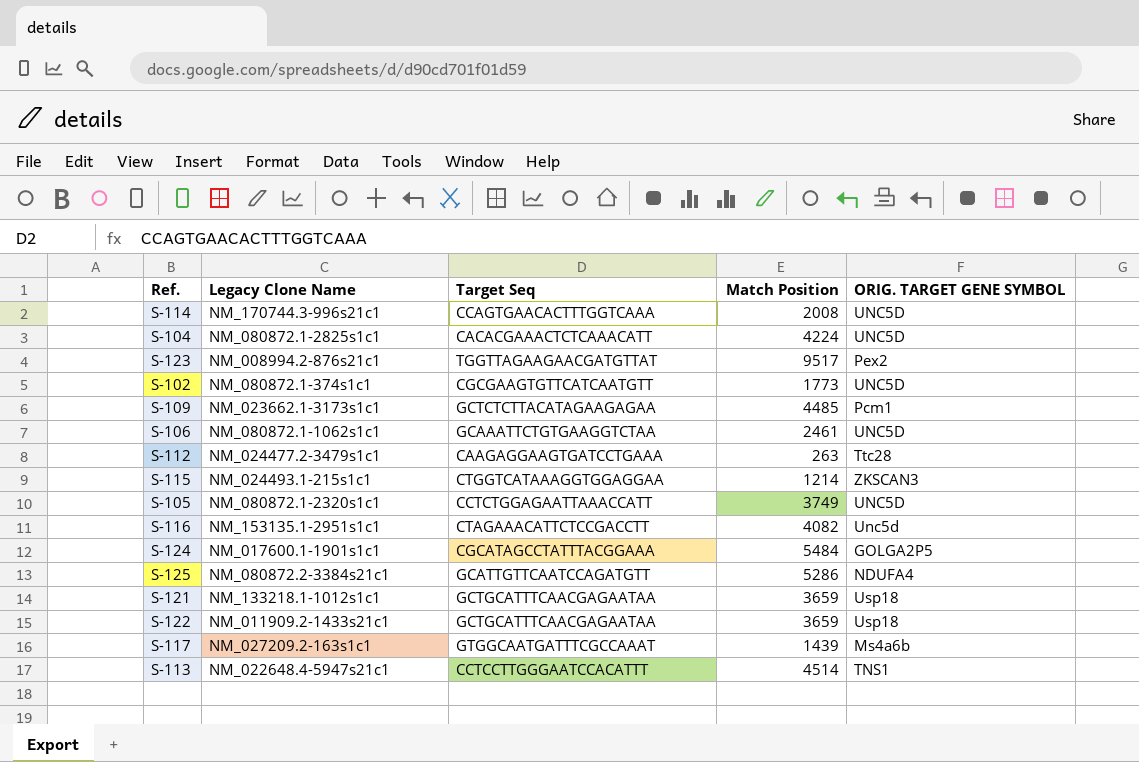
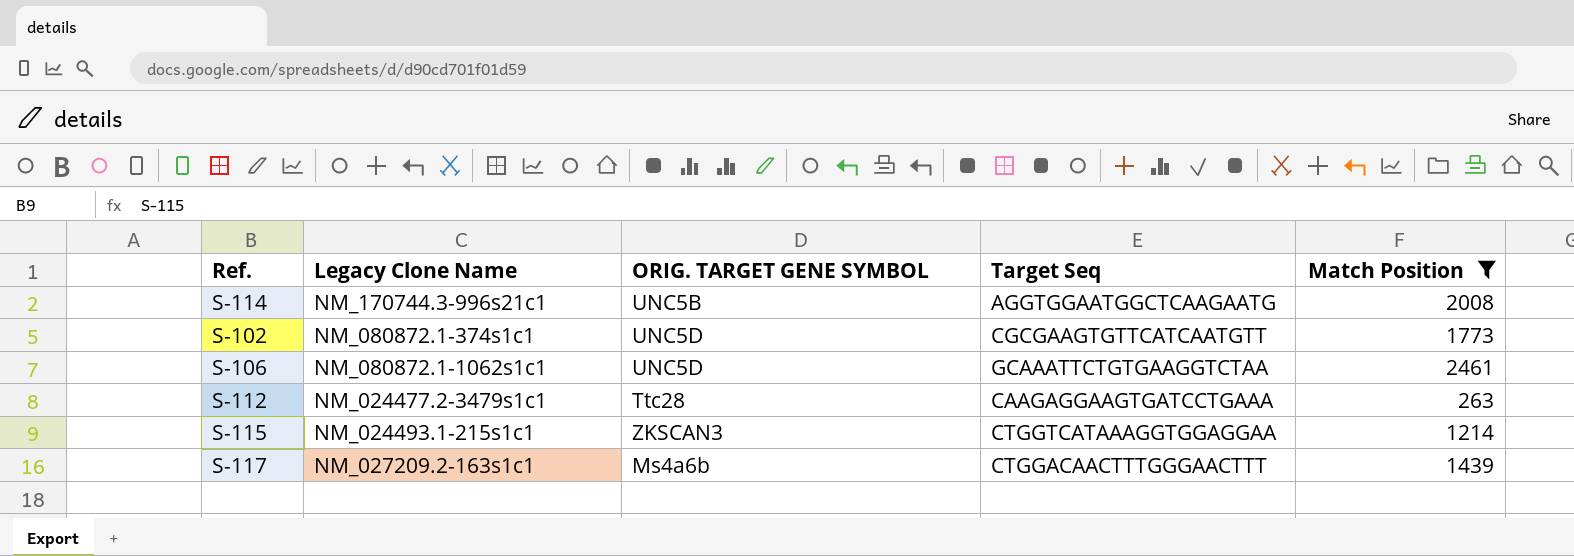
filter: none -> Match Position <= 2461
column ORIG. TARGET GENE SYMBOL | position: 5 -> 3
S-114 | ORIG. TARGET GENE SYMBOL: UNC5D -> UNC5B
S-114 | Target Seq: CCAGTGAACACTTTGGTCAAA -> AGGTGGAATGGCTCAAGAATG
S-117 | Target Seq: GTGGCAATGATTTCGCCAAAT -> CTGGACAACTTTGGGAACTTT

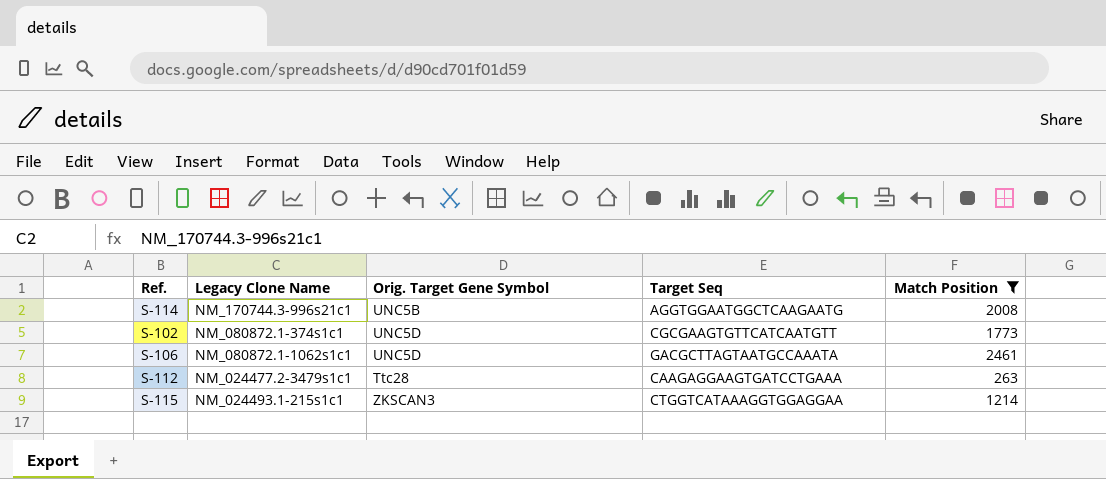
column name: ORIG. TARGET GENE SYMBOL -> Orig. Target Gene Symbol
row S-117: NM_027209.2-163s1c1 | Ms4a6b | CTGGACAACTTTGGGAACTTT | 1439 -> none
S-106 | Target Seq: GCAAATTCTGTGAAGGTCTAA -> GACGCTTAGTAATGCCAAATA

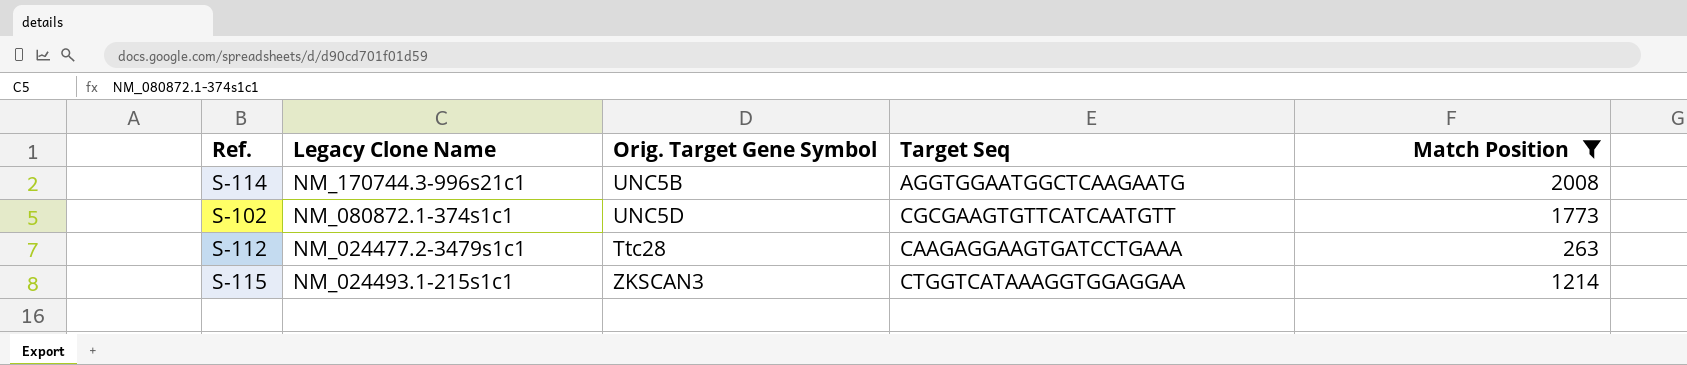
row S-106: NM_080872.1-1062s1c1 | UNC5D | GACGCTTAGTAATGCCAAATA | 2461 -> none

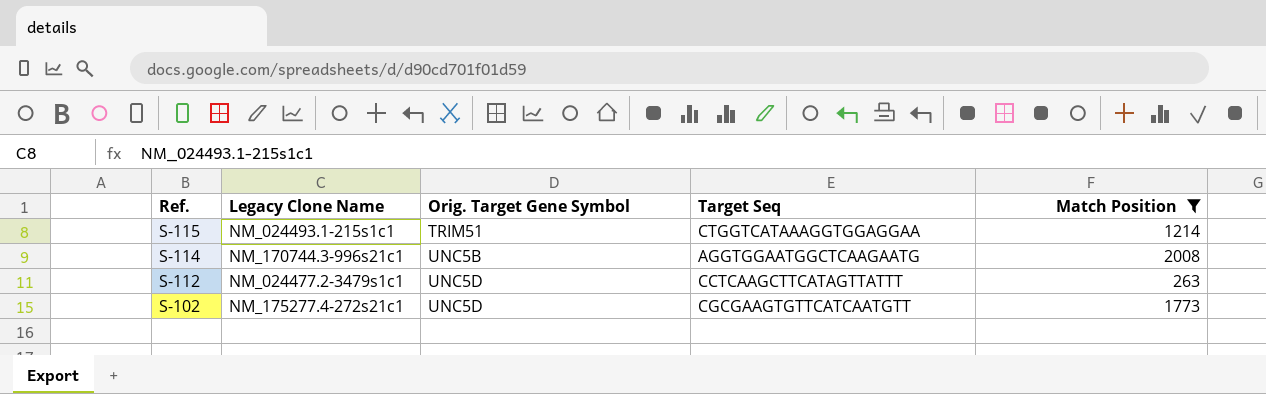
row order: none -> Ref. descending
S-115 | Orig. Target Gene Symbol: ZKSCAN3 -> TRIM51
S-112 | Orig. Target Gene Symbol: Ttc28 -> UNC5D
S-112 | Target Seq: CAAGAGGAAGTGATCCTGAAA -> CCTCAAGCTTCATAGTTATTT
S-102 | Legacy Clone Name: NM_080872.1-374s1c1 -> NM_175277.4-272s21c1

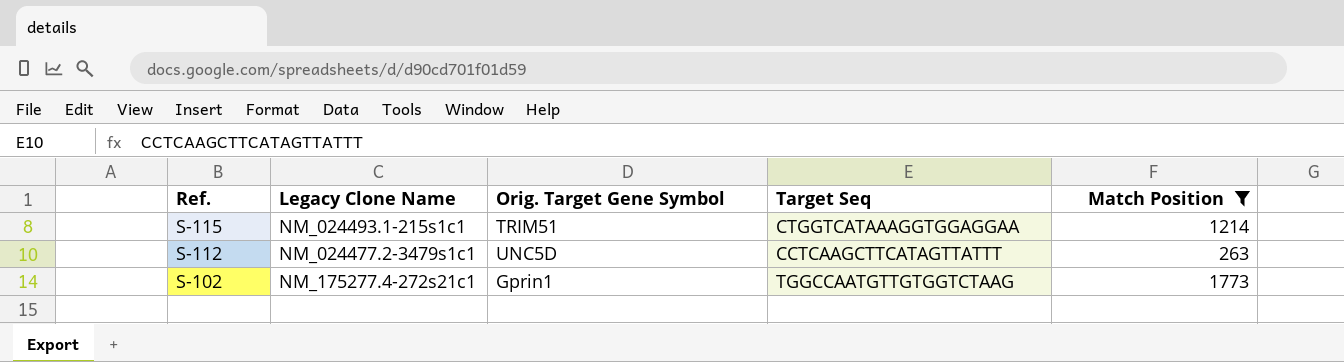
row S-114: NM_170744.3-996s21c1 | UNC5B | AGGTGGAATGGCTCAAGAATG | 2008 -> none
S-102 | Orig. Target Gene Symbol: UNC5D -> Gprin1
S-102 | Target Seq: CGCGAAGTGTTCATCAATGTT -> TGGCCAATGTTGTGGTCTAAG

